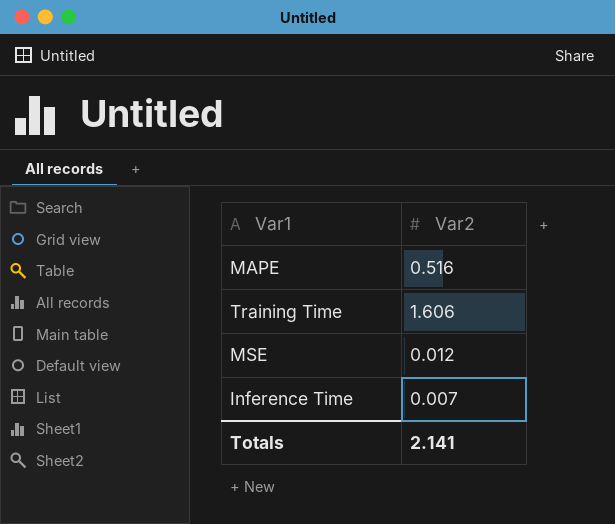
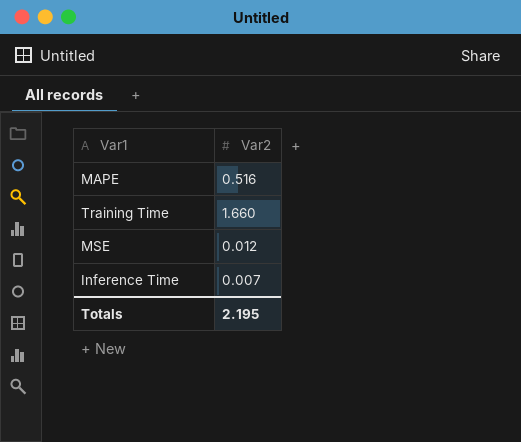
Training Time | Var2: 1.606 -> 1.660
Totals | Var2: 2.141 -> 2.195

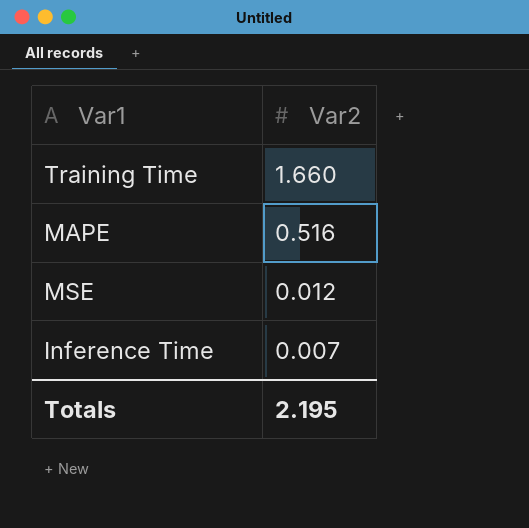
row order: none -> Var2 descending

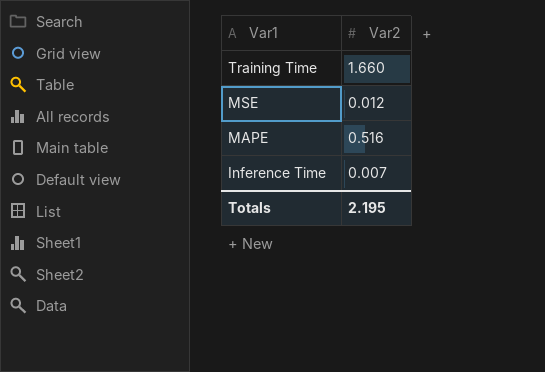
row order: Var2 descending -> Var1 descending

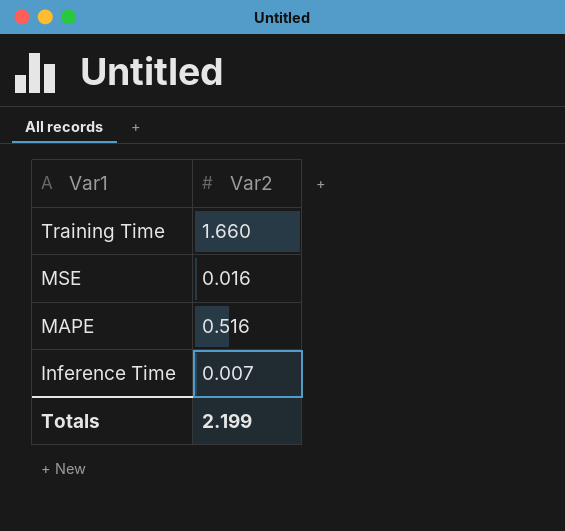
MSE | Var2: 0.012 -> 0.016
Totals | Var2: 2.195 -> 2.199

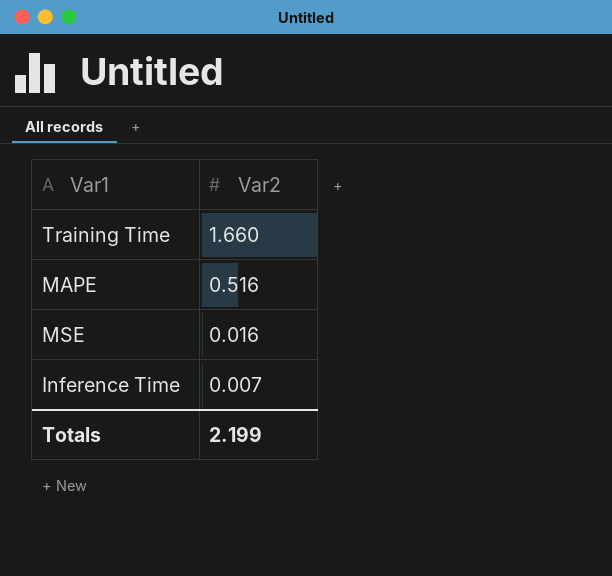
row order: Var1 descending -> Var2 descending

